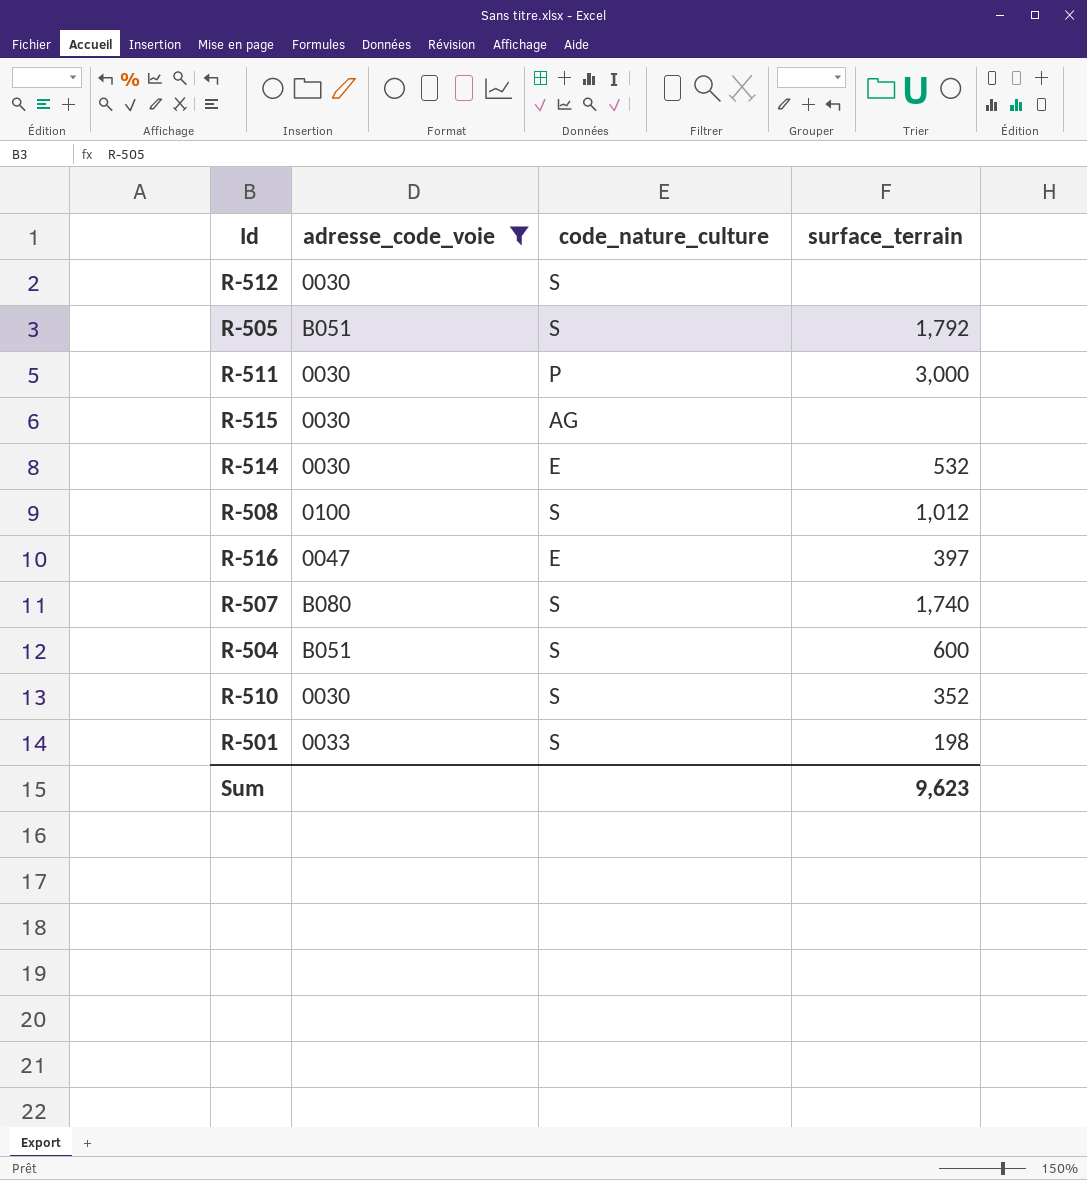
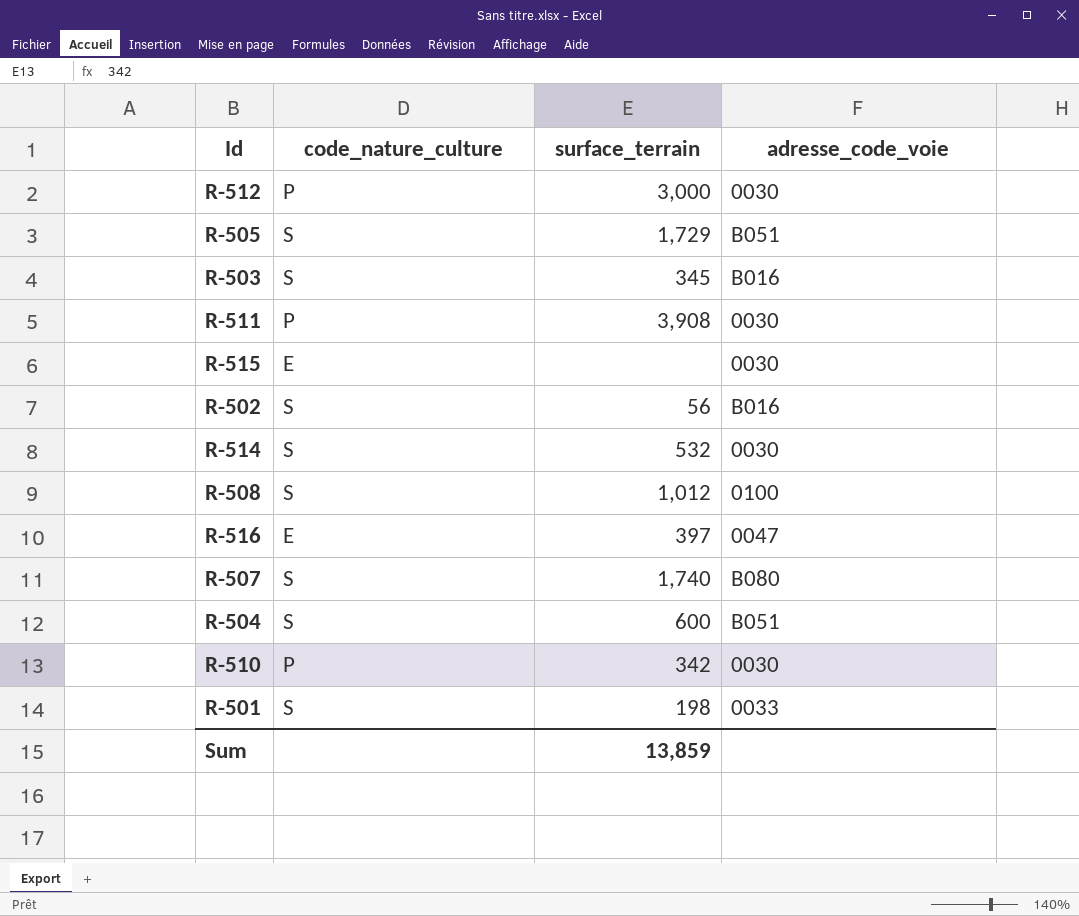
filter: adresse_code_voie != B016 -> none
column adresse_code_voie | position: 2 -> 4
R-512 | code_nature_culture: S -> P
R-512 | surface_terrain: none -> 3,000
R-505 | surface_terrain: 1,792 -> 1,729
R-511 | surface_terrain: 3,000 -> 3,908
R-515 | code_nature_culture: AG -> E
R-514 | code_nature_culture: E -> S
R-510 | code_nature_culture: S -> P
R-510 | surface_terrain: 352 -> 342
Sum | surface_terrain: 9,623 -> 13,859

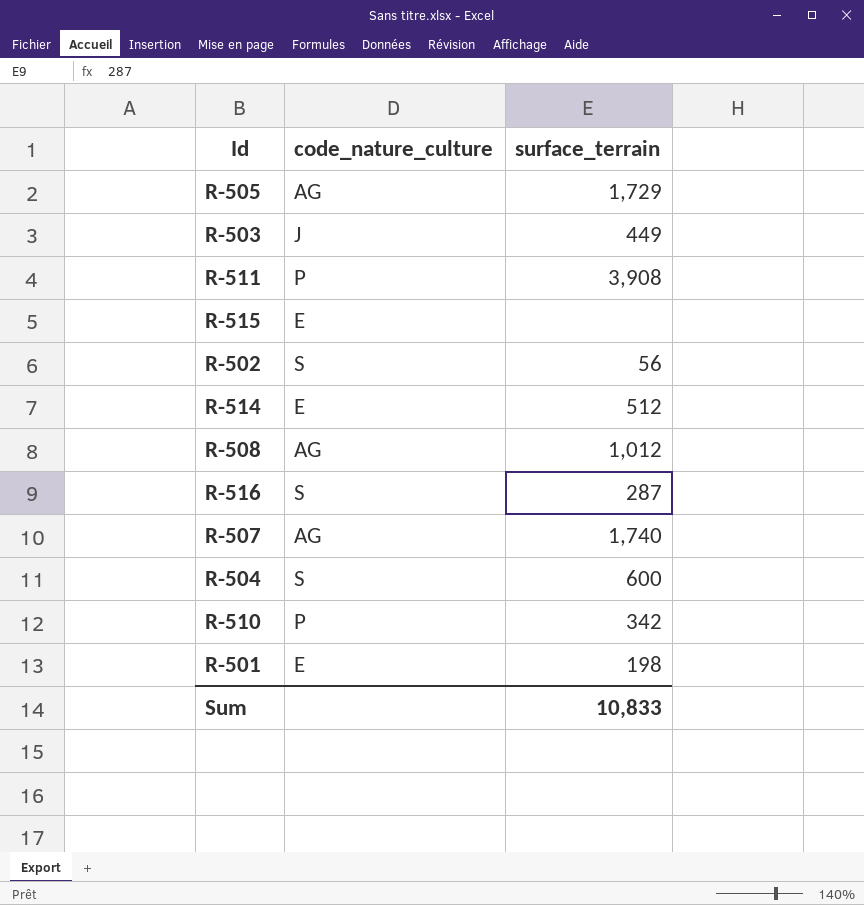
column adresse_code_voie | position: 4 -> none
row R-512: P | 3,000 | 0030 -> none
R-505 | code_nature_culture: S -> AG
R-503 | code_nature_culture: S -> J
R-503 | surface_terrain: 345 -> 449
R-514 | code_nature_culture: S -> E
R-514 | surface_terrain: 532 -> 512
R-508 | code_nature_culture: S -> AG
R-516 | code_nature_culture: E -> S
R-516 | surface_terrain: 397 -> 287
R-507 | code_nature_culture: S -> AG
R-501 | code_nature_culture: S -> E
Sum | surface_terrain: 13,859 -> 10,833

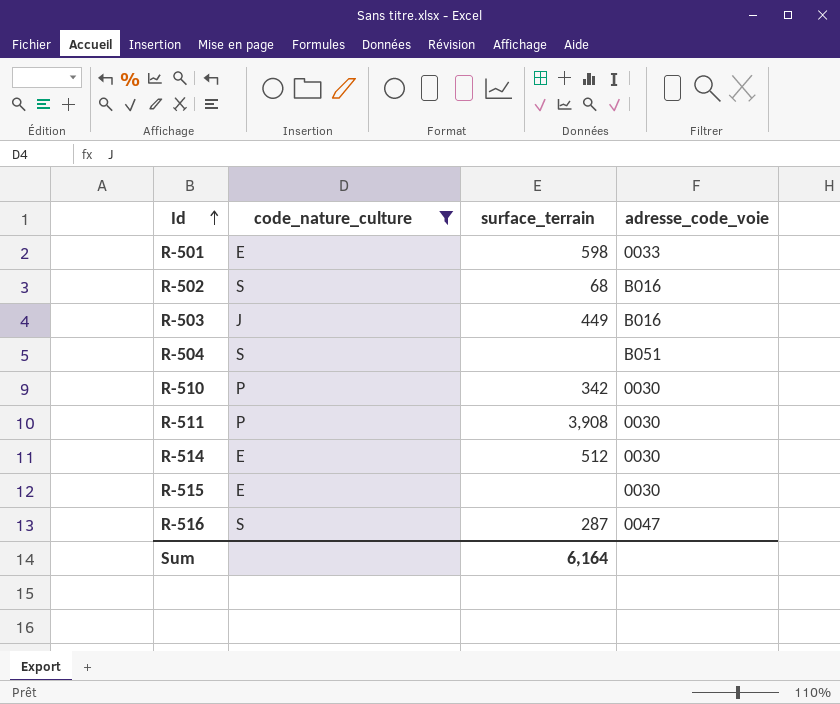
filter: none -> code_nature_culture != AG
row order: none -> Id ascending
column adresse_code_voie | position: none -> 4
R-501 | surface_terrain: 198 -> 598
R-502 | surface_terrain: 56 -> 68
R-504 | surface_terrain: 600 -> none
Sum | surface_terrain: 10,833 -> 6,164

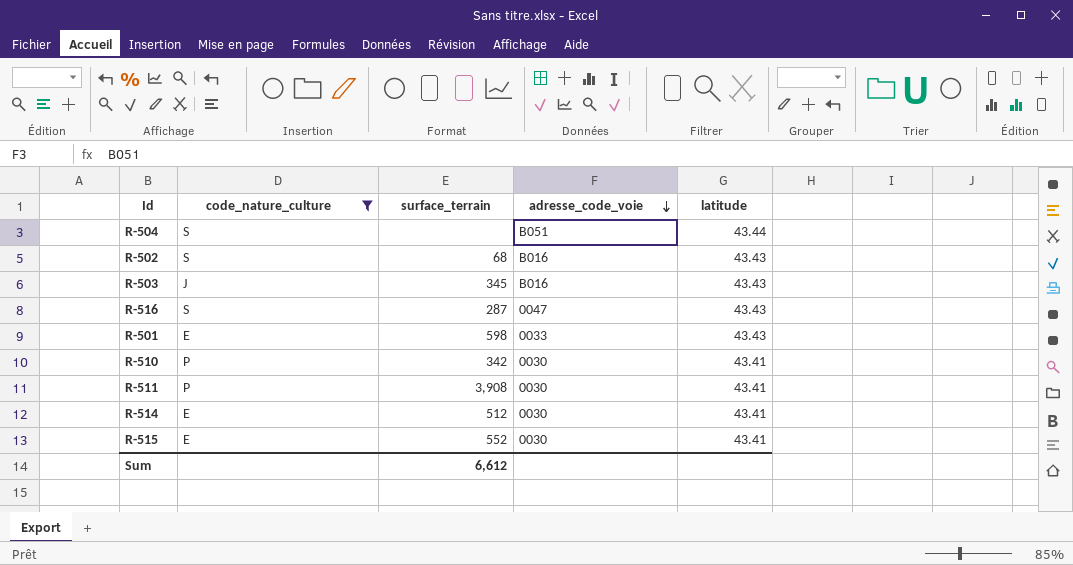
row order: Id ascending -> adresse_code_voie descending
column latitude | position: none -> 5
R-503 | surface_terrain: 449 -> 345
R-515 | surface_terrain: none -> 552
Sum | surface_terrain: 6,164 -> 6,612

